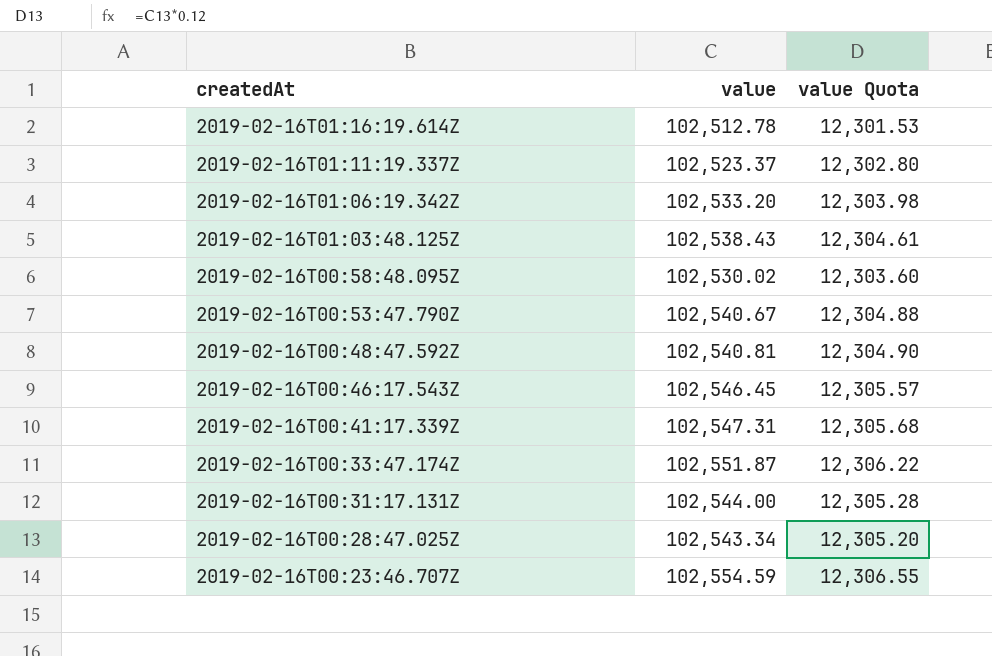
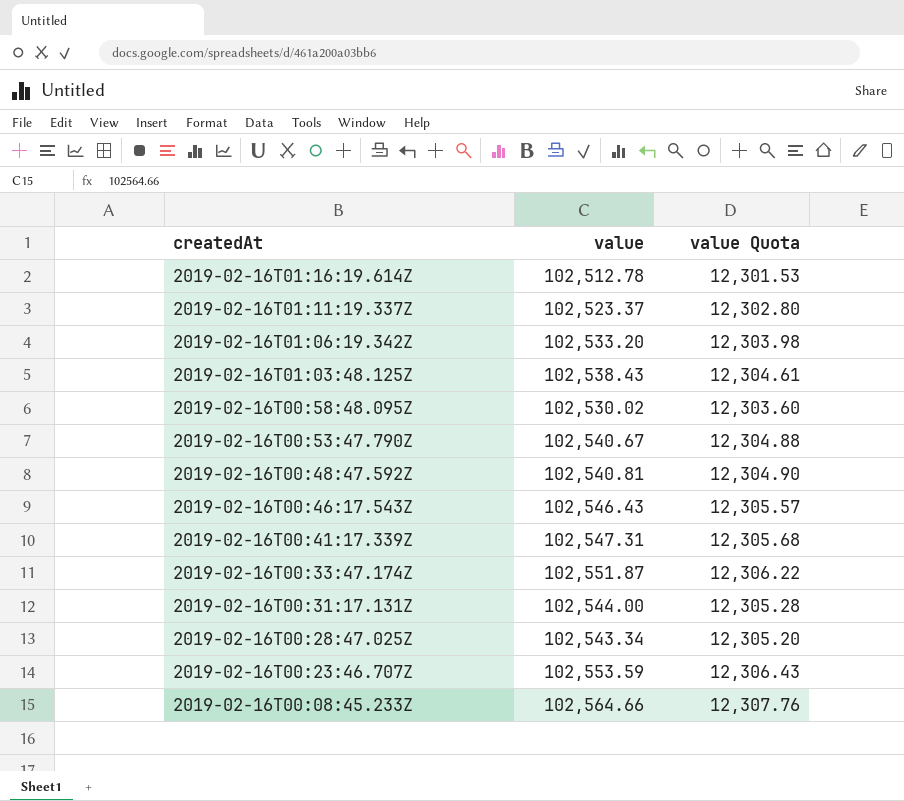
2019-02-16T00:46:17.543Z | value: 102,546.45 -> 102,546.43
2019-02-16T00:23:46.707Z | value: 102,554.59 -> 102,553.59
2019-02-16T00:23:46.707Z | value Quota: 12,306.55 -> 12,306.43
row 2019-02-16T00:08:45.233Z: none -> 102,564.66 | 12,307.76

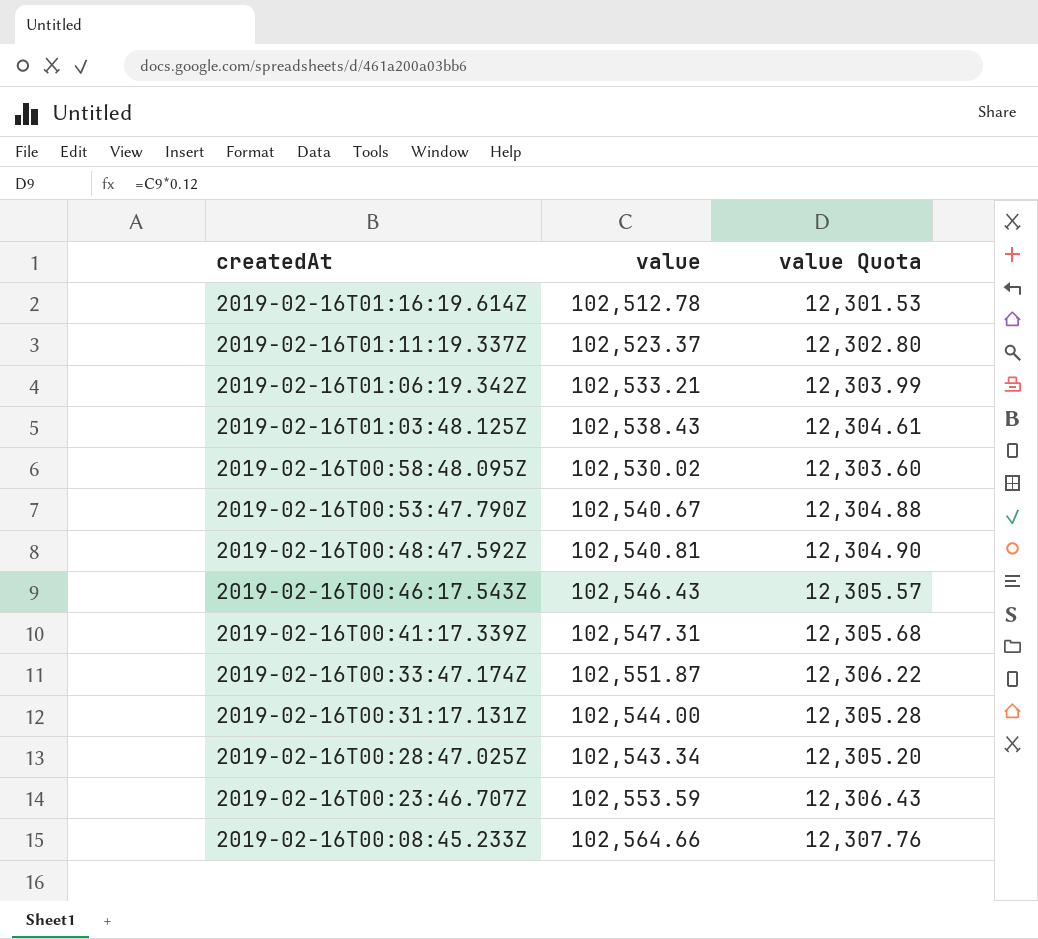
2019-02-16T01:06:19.342Z | value: 102,533.20 -> 102,533.21
2019-02-16T01:06:19.342Z | value Quota: 12,303.98 -> 12,303.99

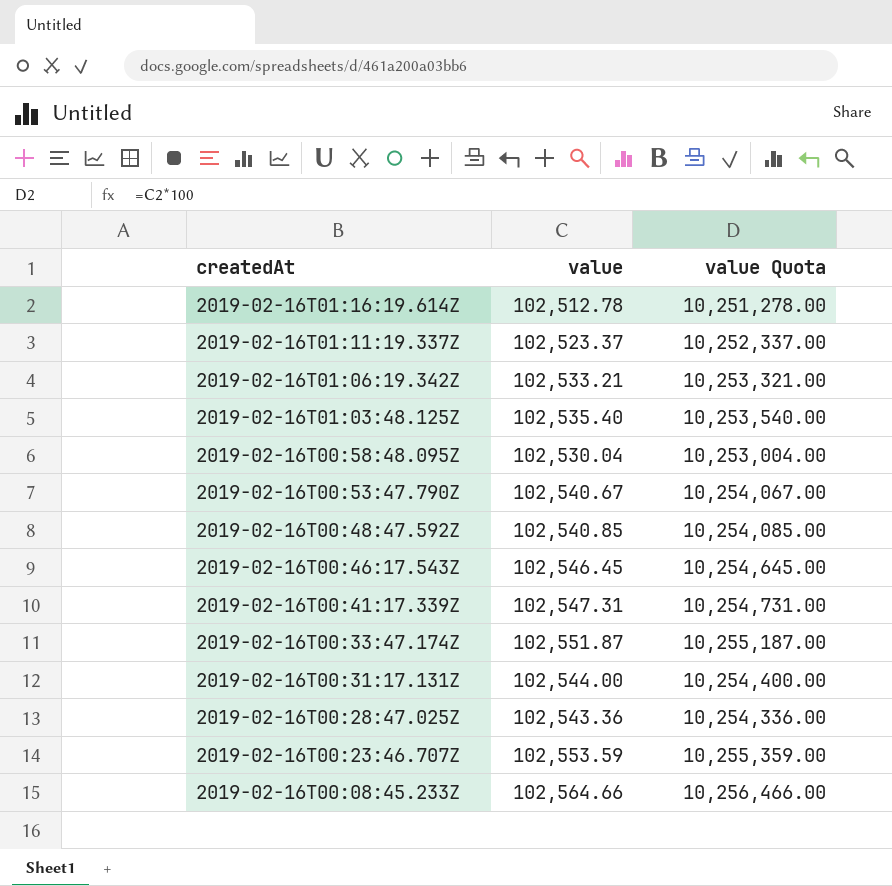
column value Quota | formula: [value] * 0.12 -> [value] * 100
2019-02-16T01:03:48.125Z | value: 102,538.43 -> 102,535.40
2019-02-16T00:58:48.095Z | value: 102,530.02 -> 102,530.04
2019-02-16T00:48:47.592Z | value: 102,540.81 -> 102,540.85
2019-02-16T00:46:17.543Z | value: 102,546.43 -> 102,546.45
2019-02-16T00:28:47.025Z | value: 102,543.34 -> 102,543.36

